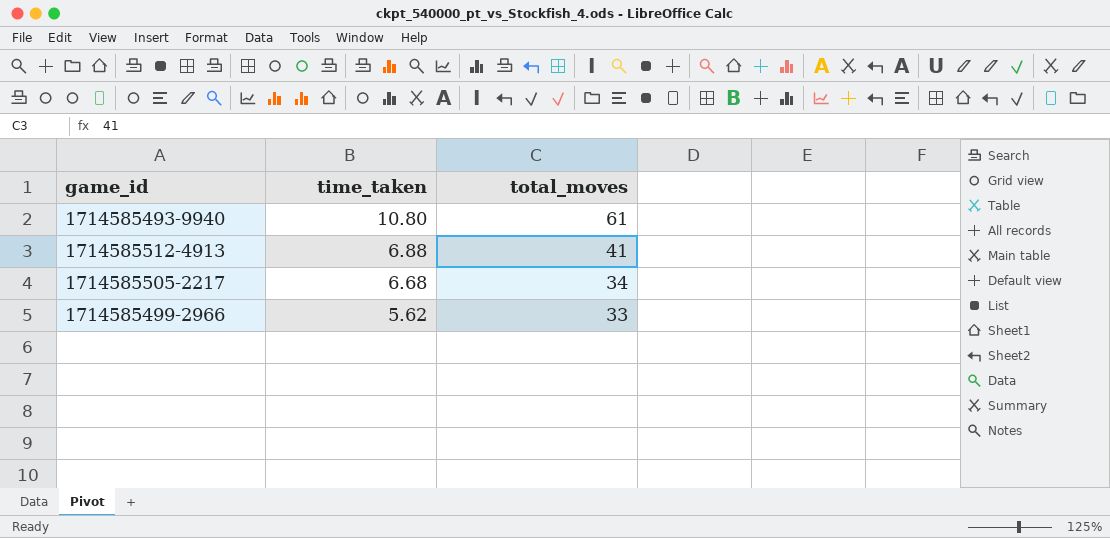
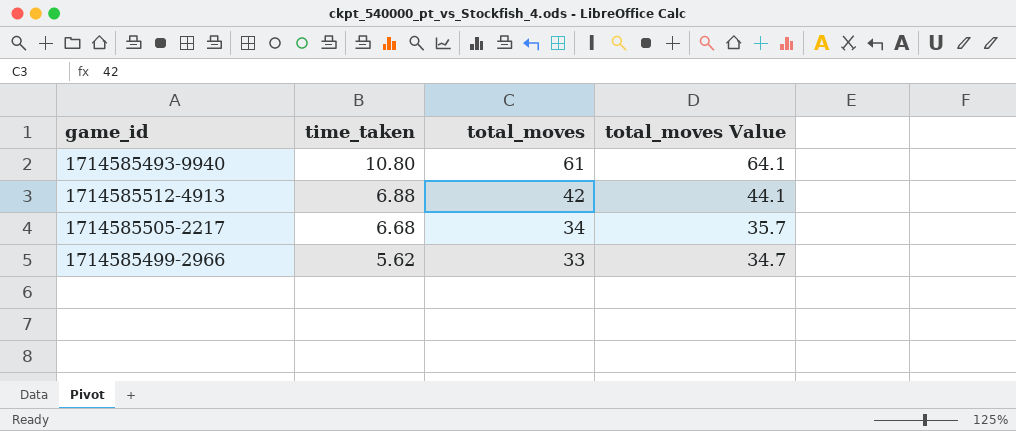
column total_moves Value | formula: none -> [total_moves] * 1.05
1714585512-4913 | total_moves: 41 -> 42

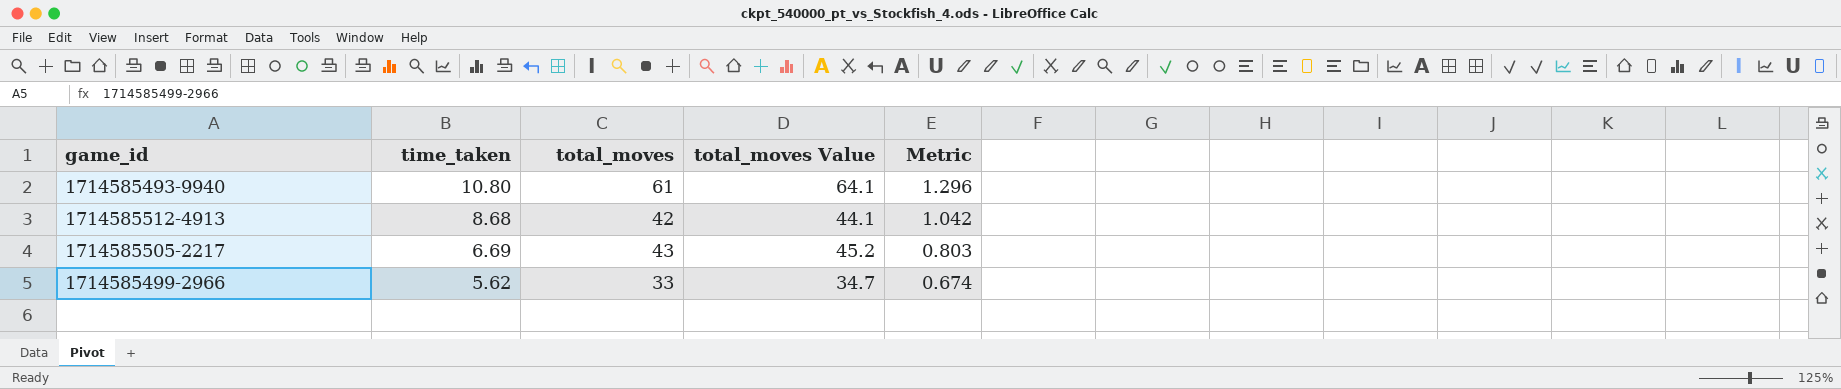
column Metric | formula: none -> [time_taken] * 0.12
1714585512-4913 | time_taken: 6.88 -> 8.68
1714585505-2217 | time_taken: 6.68 -> 6.69
1714585505-2217 | total_moves: 34 -> 43
1714585505-2217 | total_moves Value: 35.7 -> 45.2

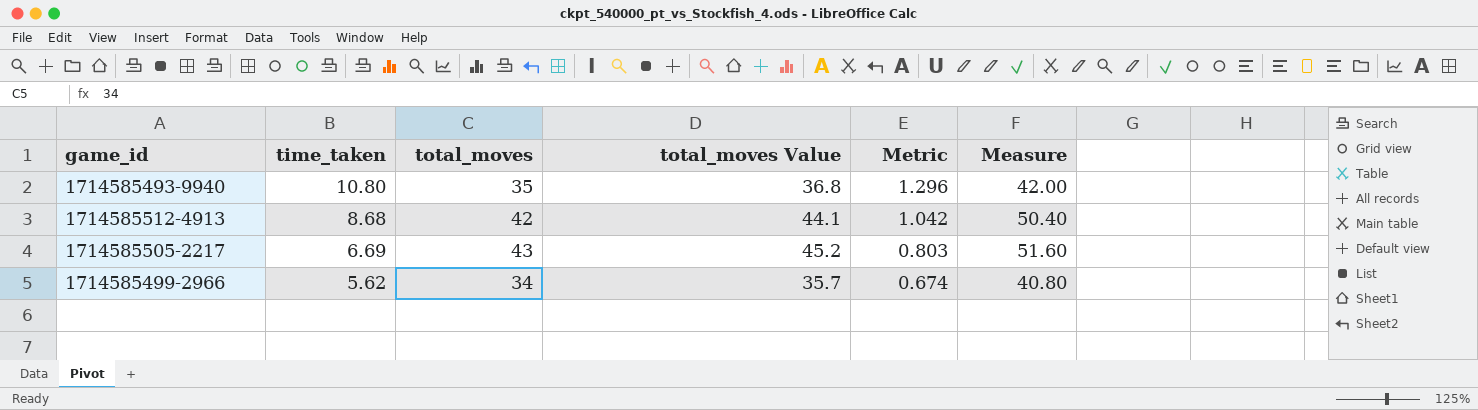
column Measure | formula: none -> [total_moves] * 1.2
1714585493-9940 | total_moves: 61 -> 35
1714585493-9940 | total_moves Value: 64.1 -> 36.8
1714585499-2966 | total_moves: 33 -> 34
1714585499-2966 | total_moves Value: 34.7 -> 35.7

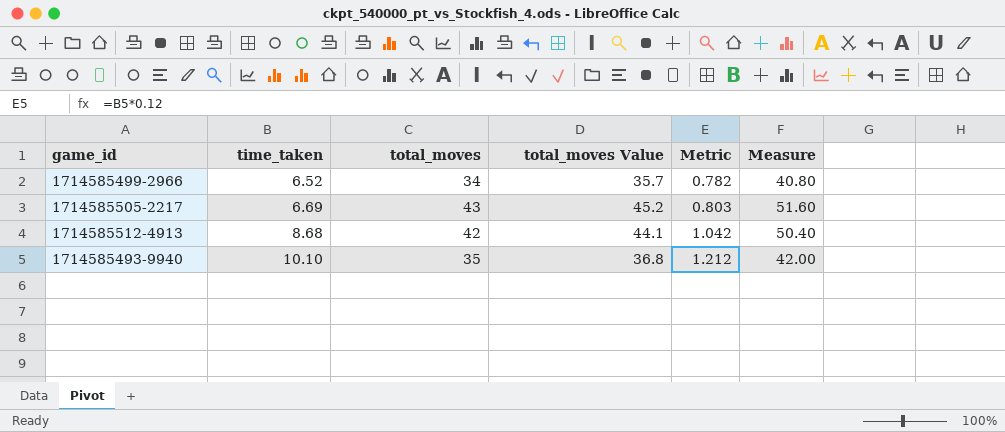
row order: time_taken descending -> time_taken ascending
1714585499-2966 | time_taken: 5.62 -> 6.52
1714585499-2966 | Metric: 0.674 -> 0.782
1714585493-9940 | time_taken: 10.80 -> 10.10
1714585493-9940 | Metric: 1.296 -> 1.212

